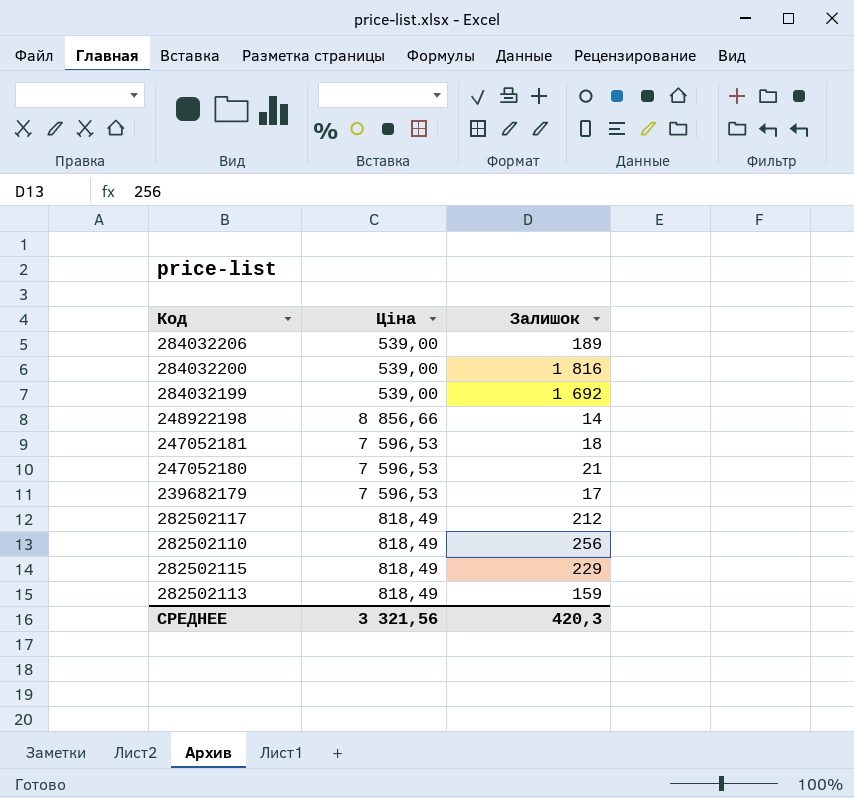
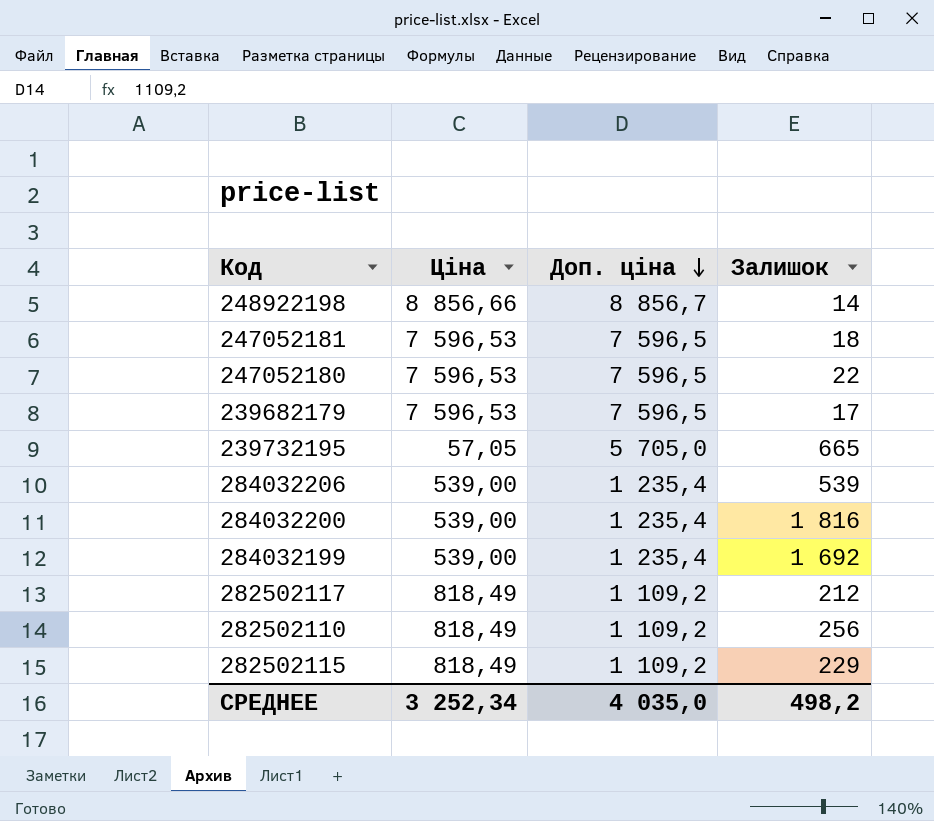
row order: none -> Доп. ціна descending
column Доп. ціна | position: none -> 3
row 282502113: 818,49 | 159 -> none
247052180 | Залишок: 21 -> 22
row 239732195: none -> 57,05 | 5 705,0 | 665
284032206 | Залишок: 189 -> 539
СРЕДНЕЕ | Ціна: 3 321,56 -> 3 252,34
СРЕДНЕЕ | Залишок: 420,3 -> 498,2

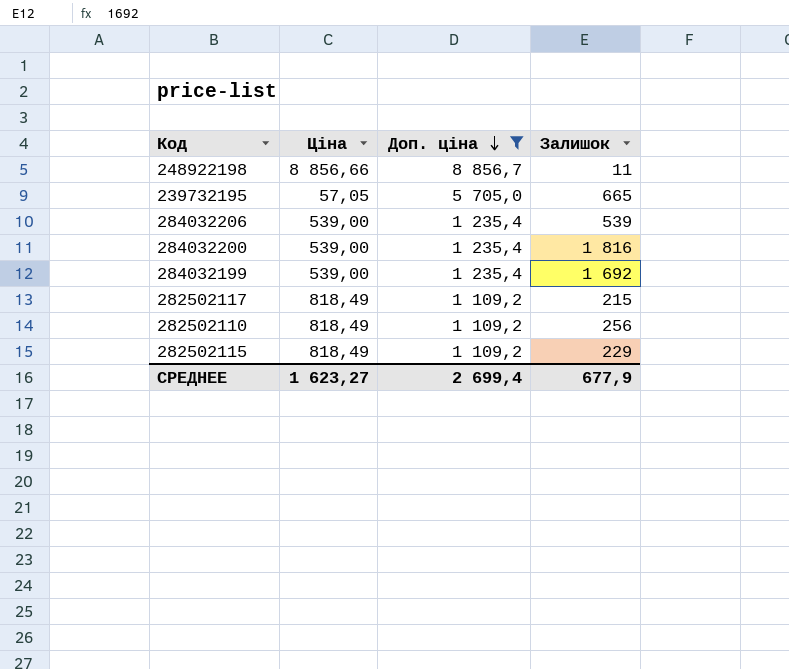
filter: none -> Доп. ціна != 7 596,5
248922198 | Залишок: 14 -> 11
282502117 | Залишок: 212 -> 215
СРЕДНЕЕ | Ціна: 3 252,34 -> 1 623,27
СРЕДНЕЕ | Доп. ціна: 4 035,0 -> 2 699,4
СРЕДНЕЕ | Залишок: 498,2 -> 677,9

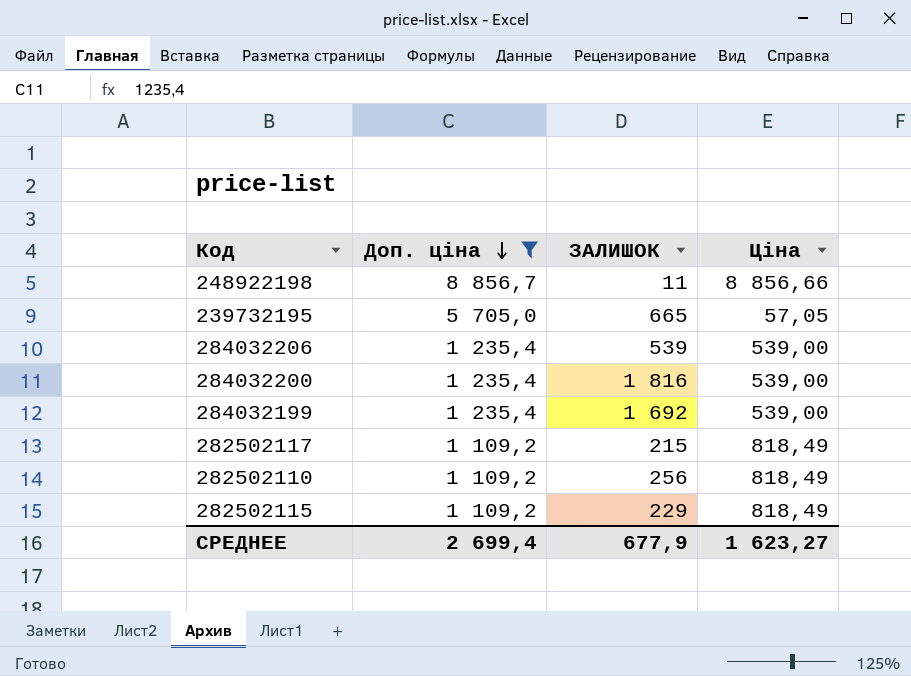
column name: Залишок -> ЗАЛИШОК
column Ціна | position: 2 -> 4

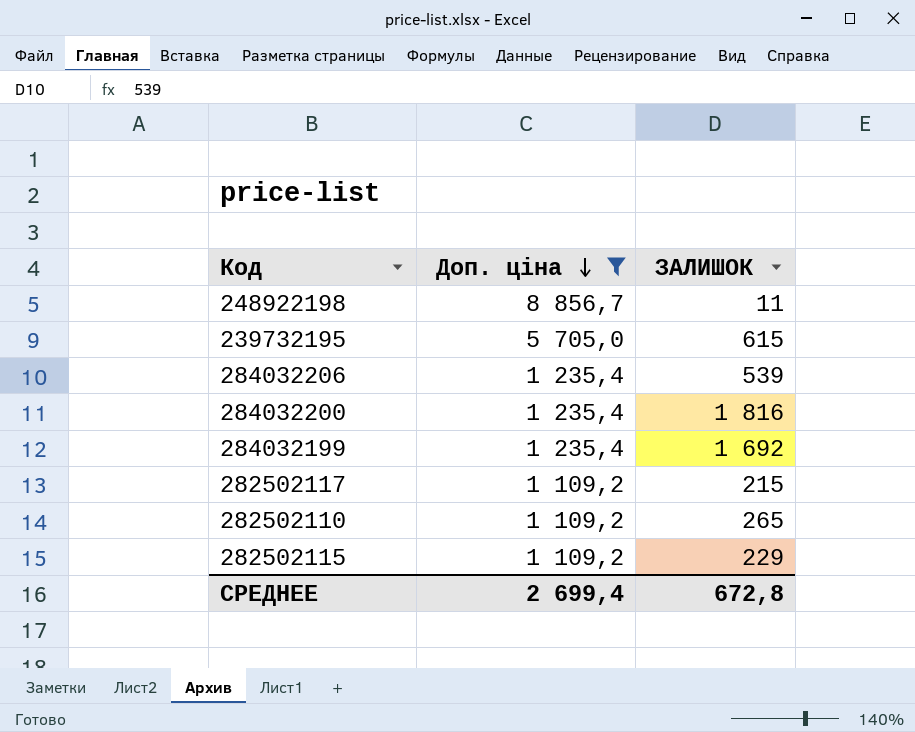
column Ціна | position: 4 -> none
239732195 | ЗАЛИШОК: 665 -> 615
282502110 | ЗАЛИШОК: 256 -> 265
СРЕДНЕЕ | ЗАЛИШОК: 677,9 -> 672,8

